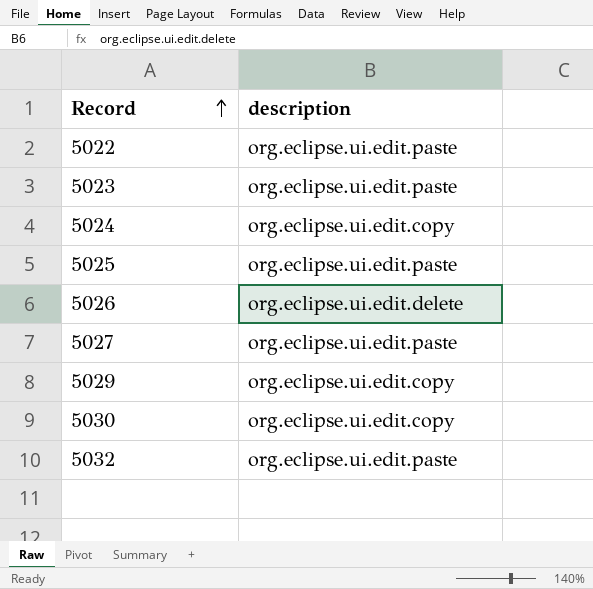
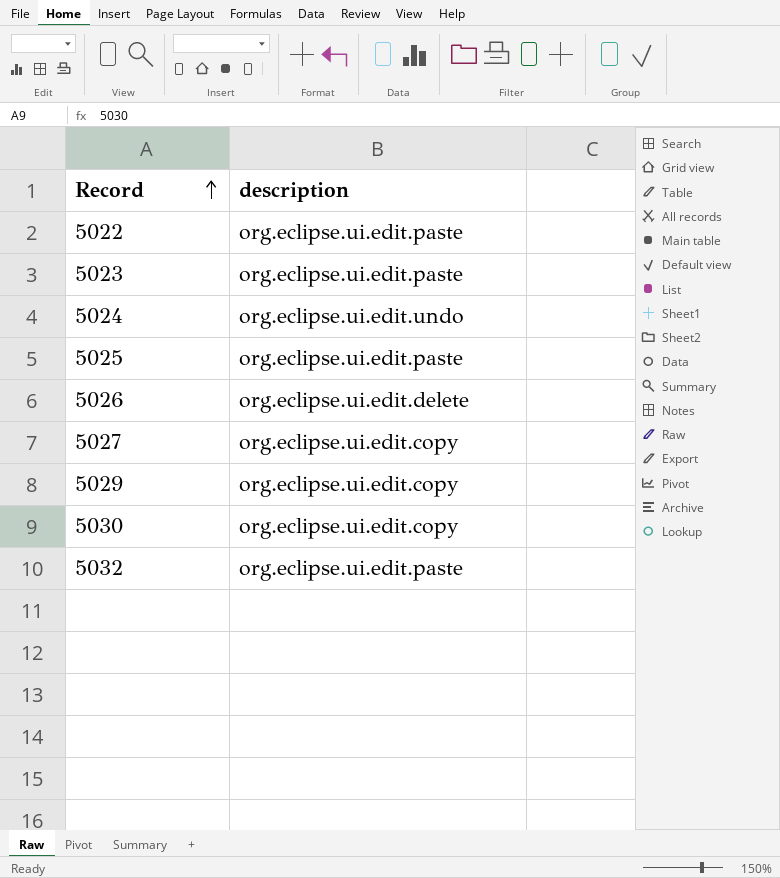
5024 | description: org.eclipse.ui.edit.copy -> org.eclipse.ui.edit.undo
5027 | description: org.eclipse.ui.edit.paste -> org.eclipse.ui.edit.copy

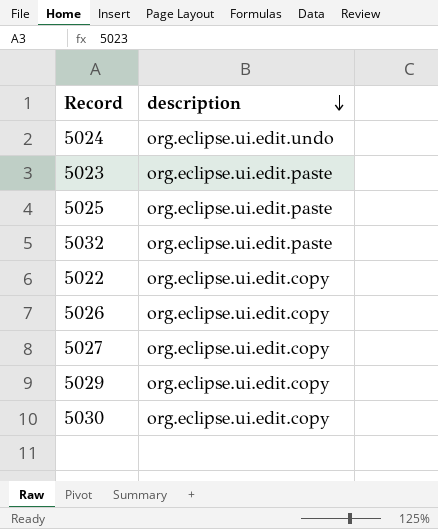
row order: Record ascending -> description descending
5022 | description: org.eclipse.ui.edit.paste -> org.eclipse.ui.edit.copy
5026 | description: org.eclipse.ui.edit.delete -> org.eclipse.ui.edit.copy

